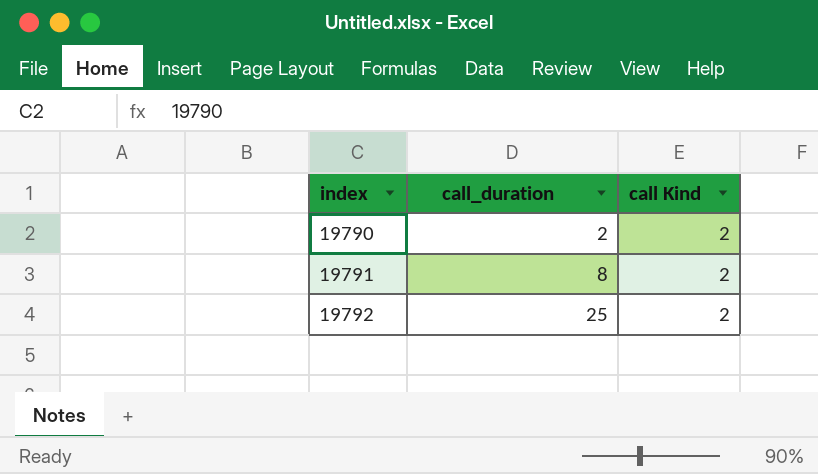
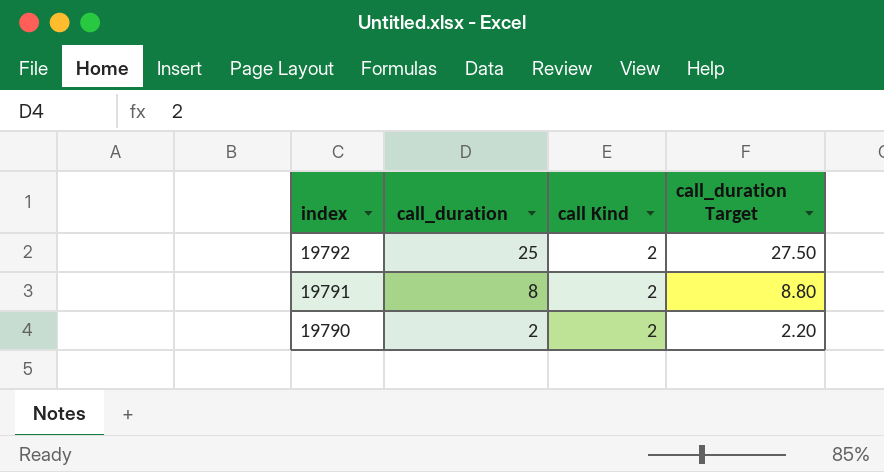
row order: index ascending -> index descending
column call_duration Target | formula: none -> [call_duration] * 1.1

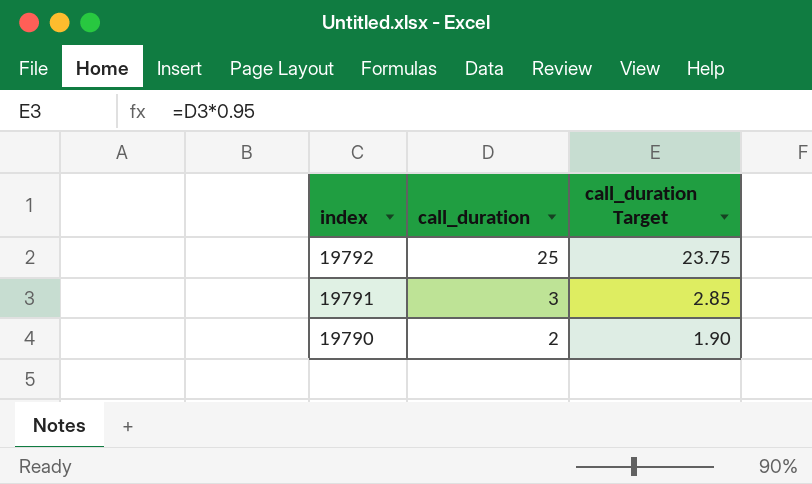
column call Kind | position: 3 -> none
column call_duration Target | formula: [call_duration] * 1.1 -> [call_duration] * 0.95
19791 | call_duration: 8 -> 3

